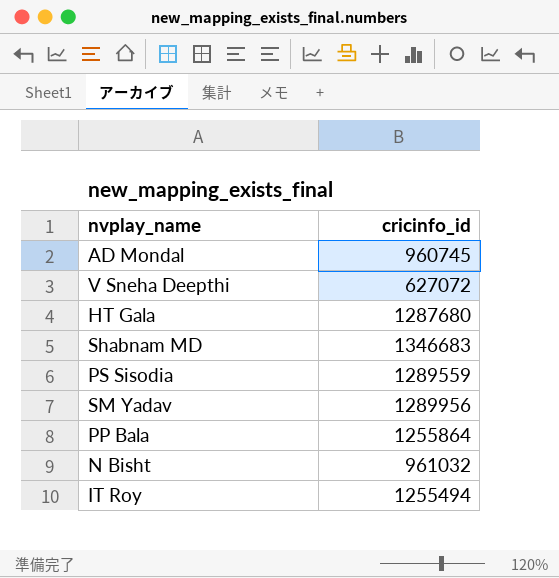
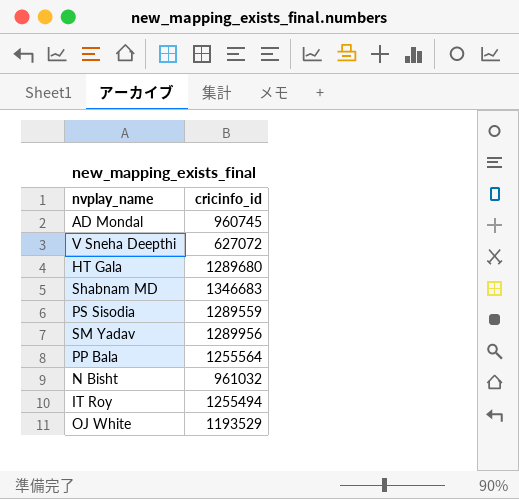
HT Gala | cricinfo_id: 1287680 -> 1289680
PP Bala | cricinfo_id: 1255864 -> 1255564
row OJ White: none -> 1193529

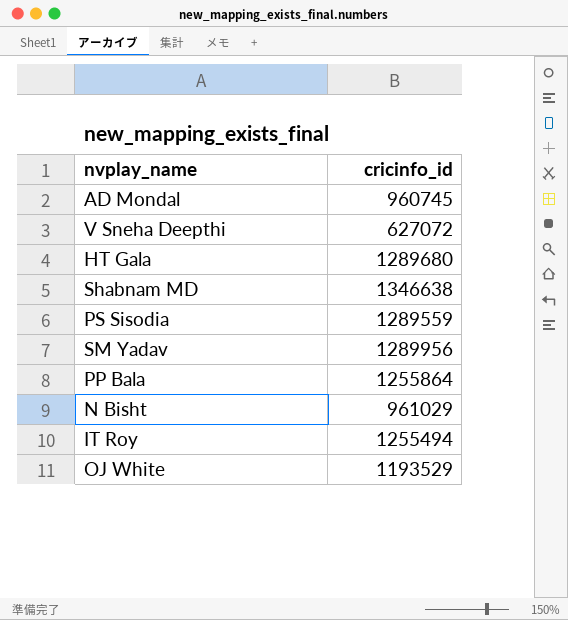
Shabnam MD | cricinfo_id: 1346683 -> 1346638
PP Bala | cricinfo_id: 1255564 -> 1255864
N Bisht | cricinfo_id: 961032 -> 961029

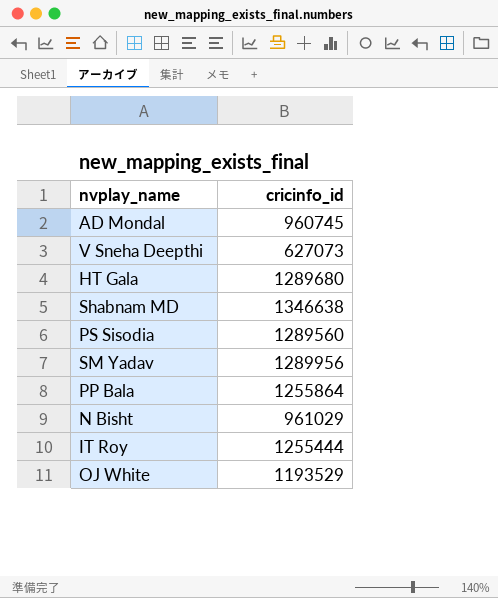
V Sneha Deepthi | cricinfo_id: 627072 -> 627073
PS Sisodia | cricinfo_id: 1289559 -> 1289560
IT Roy | cricinfo_id: 1255494 -> 1255444

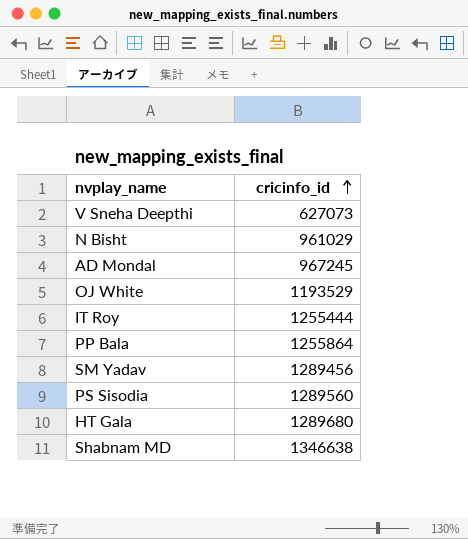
row order: none -> cricinfo_id ascending
AD Mondal | cricinfo_id: 960745 -> 967245
SM Yadav | cricinfo_id: 1289956 -> 1289456

